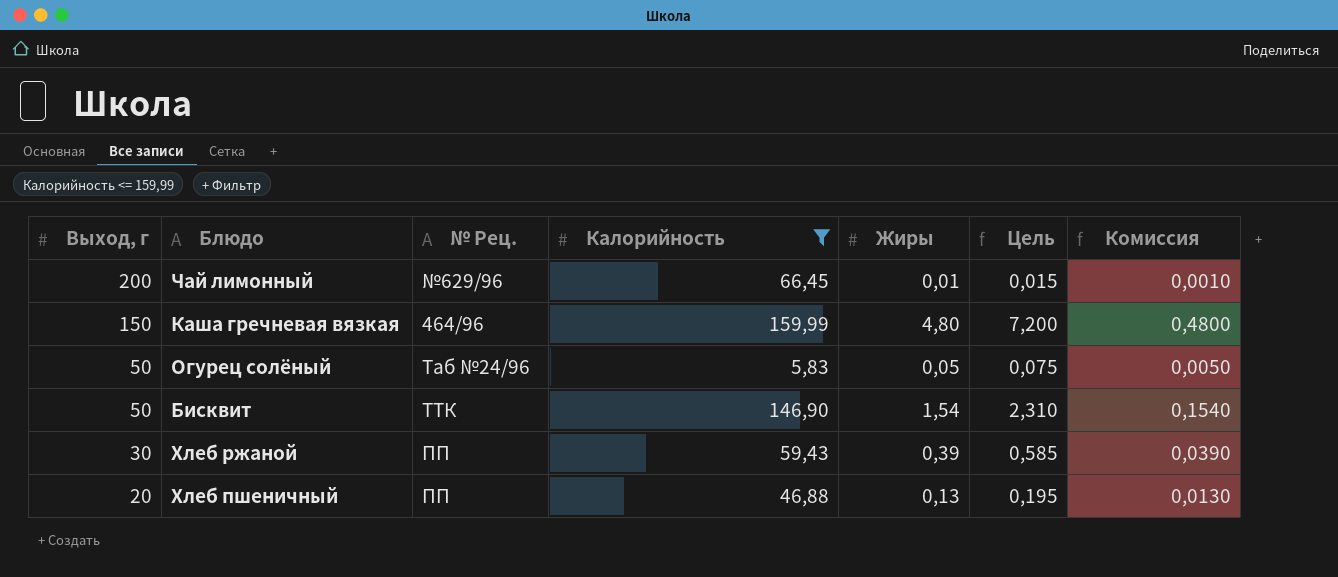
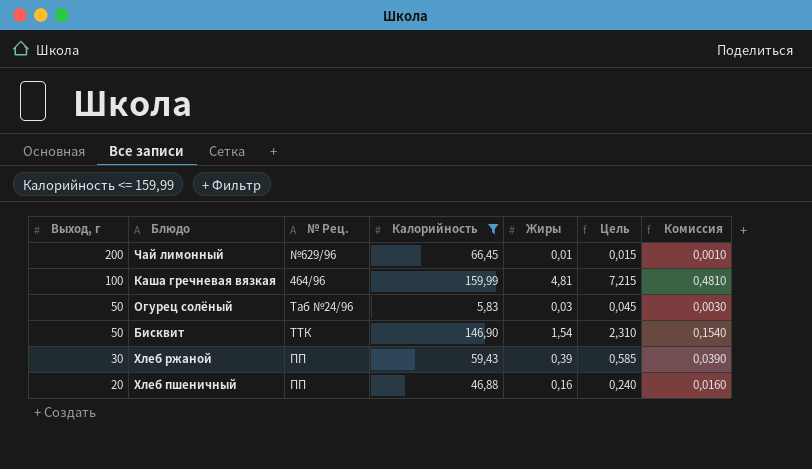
Каша гречневая вязкая | Выход, г: 150 -> 100
Каша гречневая вязкая | Жиры: 4,80 -> 4,81
Каша гречневая вязкая | Цель: 7,200 -> 7,215
Каша гречневая вязкая | Комиссия: 0,4800 -> 0,4810
Огурец солёный | Жиры: 0,05 -> 0,03
Огурец солёный | Цель: 0,075 -> 0,045
Огурец солёный | Комиссия: 0,0050 -> 0,0030
Хлеб пшеничный | Жиры: 0,13 -> 0,16
Хлеб пшеничный | Цель: 0,195 -> 0,240
Хлеб пшеничный | Комиссия: 0,0130 -> 0,0160

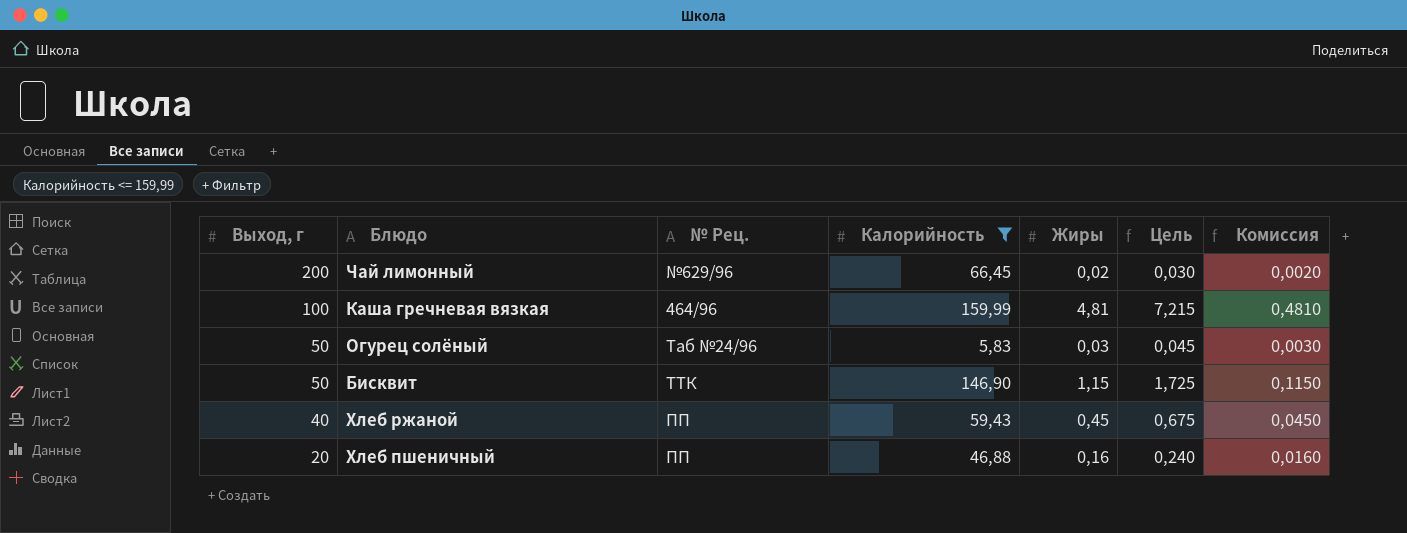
Чай лимонный | Жиры: 0,01 -> 0,02
Чай лимонный | Цель: 0,015 -> 0,030
Чай лимонный | Комиссия: 0,0010 -> 0,0020
Бисквит | Жиры: 1,54 -> 1,15
Бисквит | Цель: 2,310 -> 1,725
Бисквит | Комиссия: 0,1540 -> 0,1150
Хлеб ржаной | Выход, г: 30 -> 40
Хлеб ржаной | Жиры: 0,39 -> 0,45
Хлеб ржаной | Цель: 0,585 -> 0,675
Хлеб ржаной | Комиссия: 0,0390 -> 0,0450

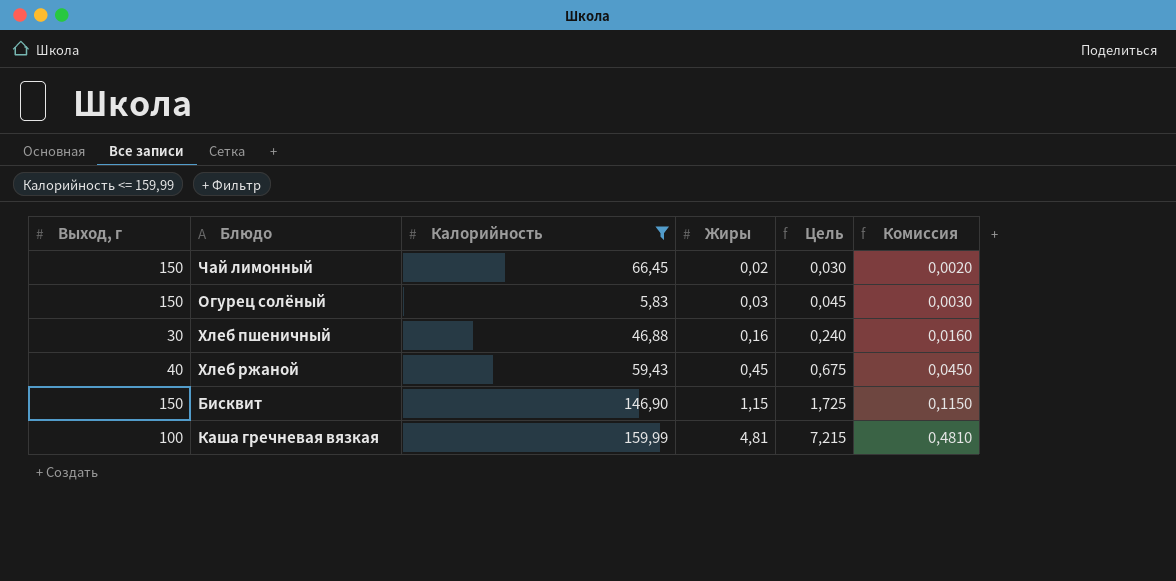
row order: Выход, г descending -> Жиры ascending
column № Рец. | position: 3 -> none
Чай лимонный | Выход, г: 200 -> 150
Огурец солёный | Выход, г: 50 -> 150
Хлеб пшеничный | Выход, г: 20 -> 30
Бисквит | Выход, г: 50 -> 150

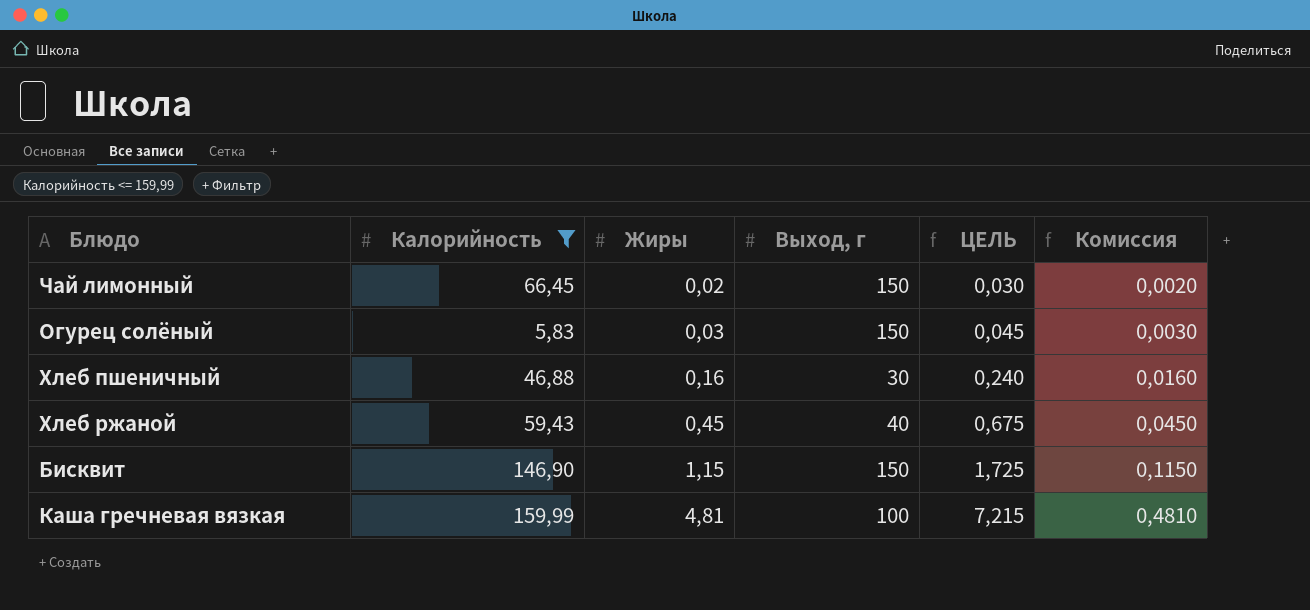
column Выход, г | position: 1 -> 4
column name: Цель -> ЦЕЛЬ

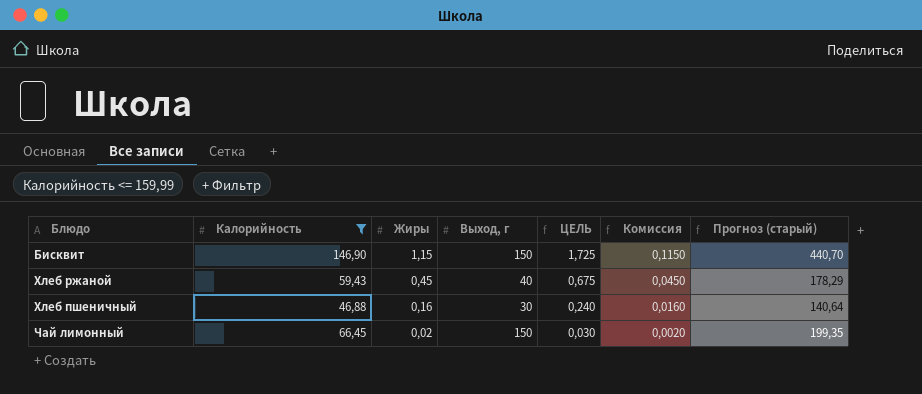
row order: Жиры ascending -> Жиры descending
column Прогноз (старый) | formula: none -> [Калорийность] * 3
row Огурец солёный: 5,83 | 0,03 | 150 | 0,045 | 0,0030 -> none
row Каша гречневая вязкая: 159,99 | 4,81 | 100 | 7,215 | 0,4810 -> none

